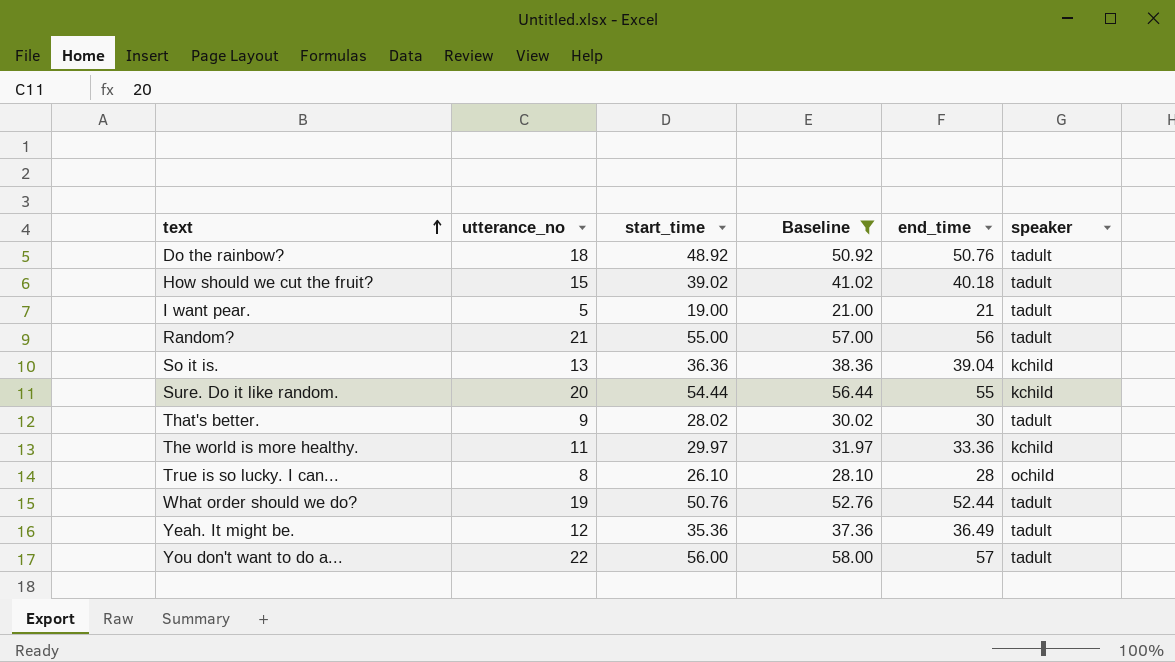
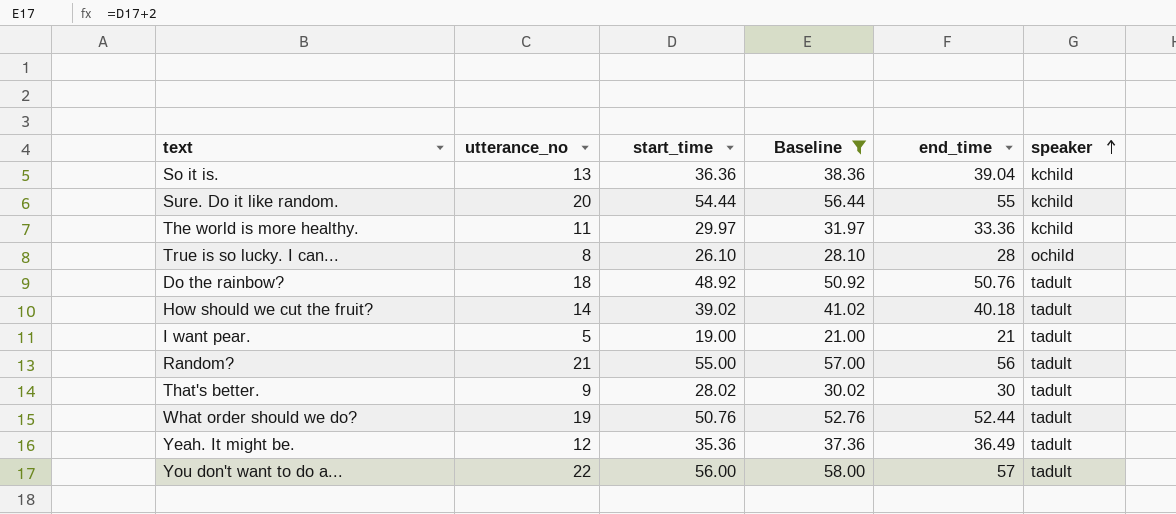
row order: text ascending -> speaker ascending
How should we cut the fruit? | utterance_no: 15 -> 14

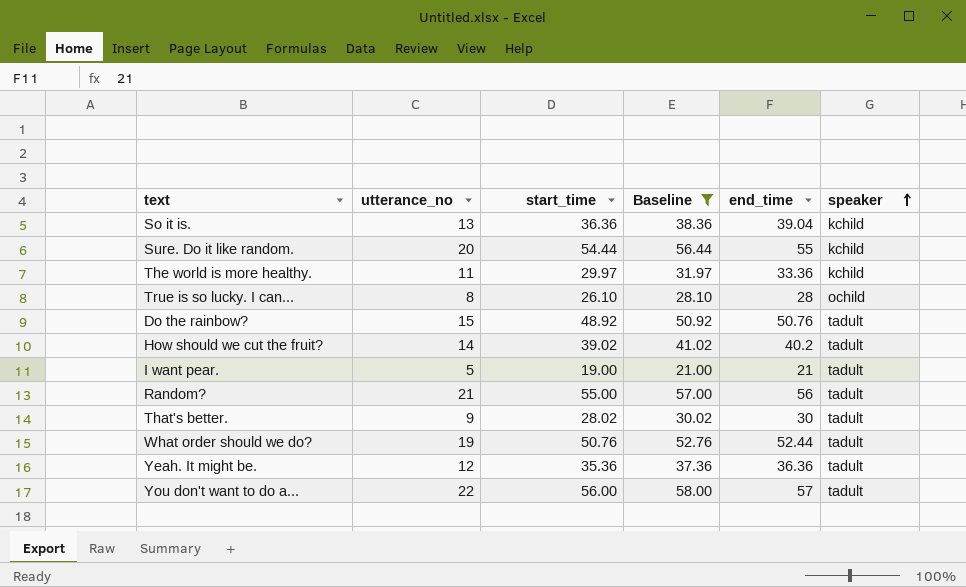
Do the rainbow? | utterance_no: 18 -> 15
How should we cut the fruit? | end_time: 40.18 -> 40.2
Yeah. It might be. | end_time: 36.49 -> 36.36

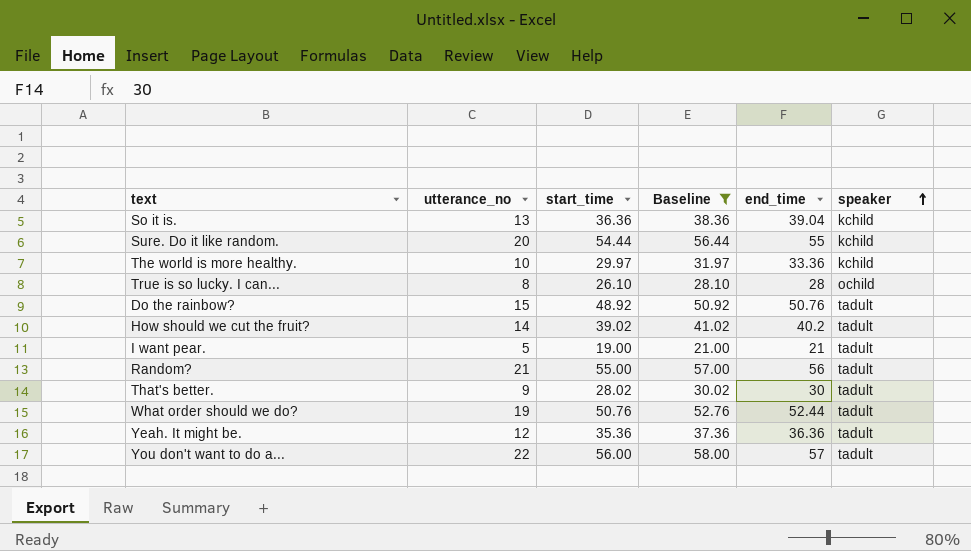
The world is more healthy. | utterance_no: 11 -> 10

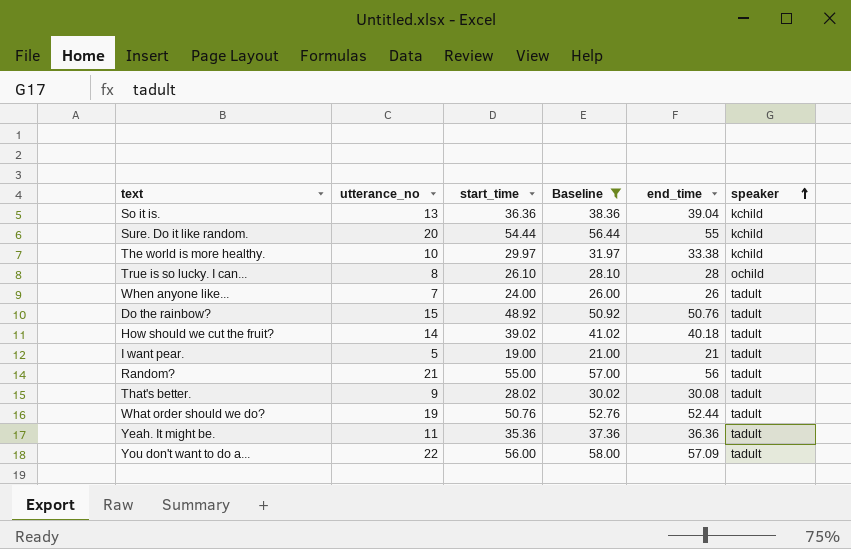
The world is more healthy. | end_time: 33.36 -> 33.38
row When anyone like...: none -> 7 | 24.00 | 26.00 | 26 | tadult
How should we cut the fruit? | end_time: 40.2 -> 40.18
That's better. | end_time: 30 -> 30.08
Yeah. It might be. | utterance_no: 12 -> 11
You don't want to do a... | end_time: 57 -> 57.09

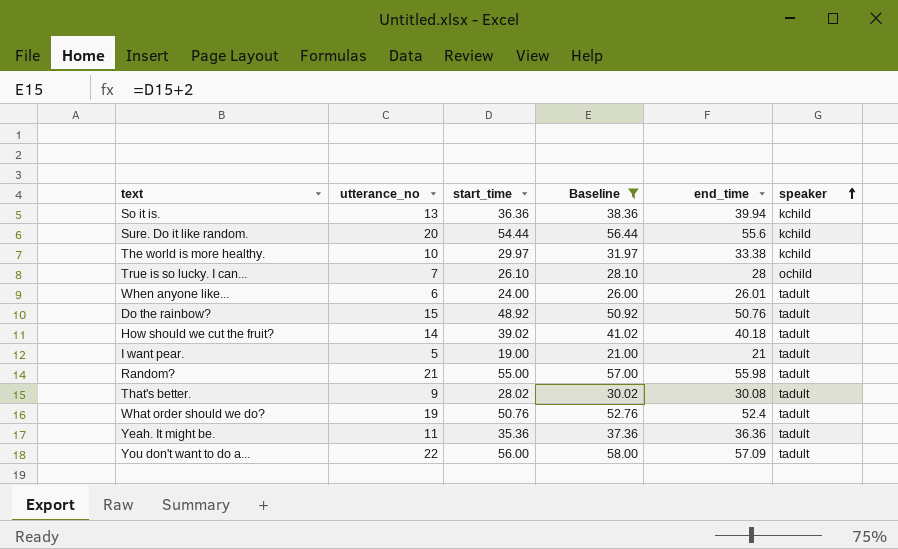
So it is. | end_time: 39.04 -> 39.94
Sure. Do it like random. | end_time: 55 -> 55.6
True is so lucky. I can... | utterance_no: 8 -> 7
When anyone like... | utterance_no: 7 -> 6
When anyone like... | end_time: 26 -> 26.01
Random? | end_time: 56 -> 55.98
What order should we do? | end_time: 52.44 -> 52.4

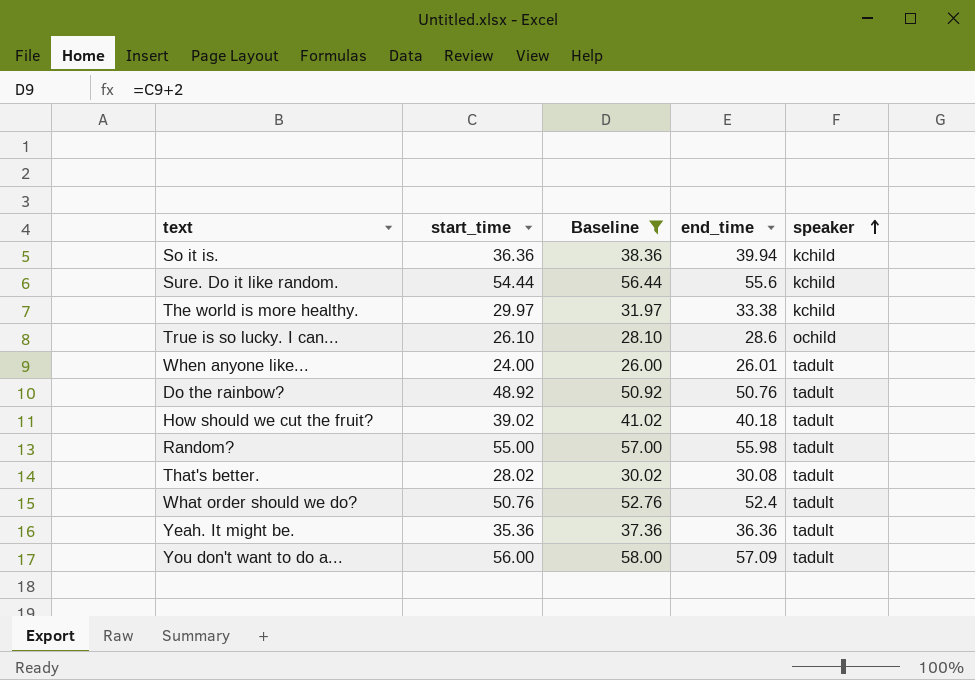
column utterance_no | position: 2 -> none
row I want pear.: 5 | 19.00 | 21.00 | 21 | tadult -> none
True is so lucky. I can... | end_time: 28 -> 28.6

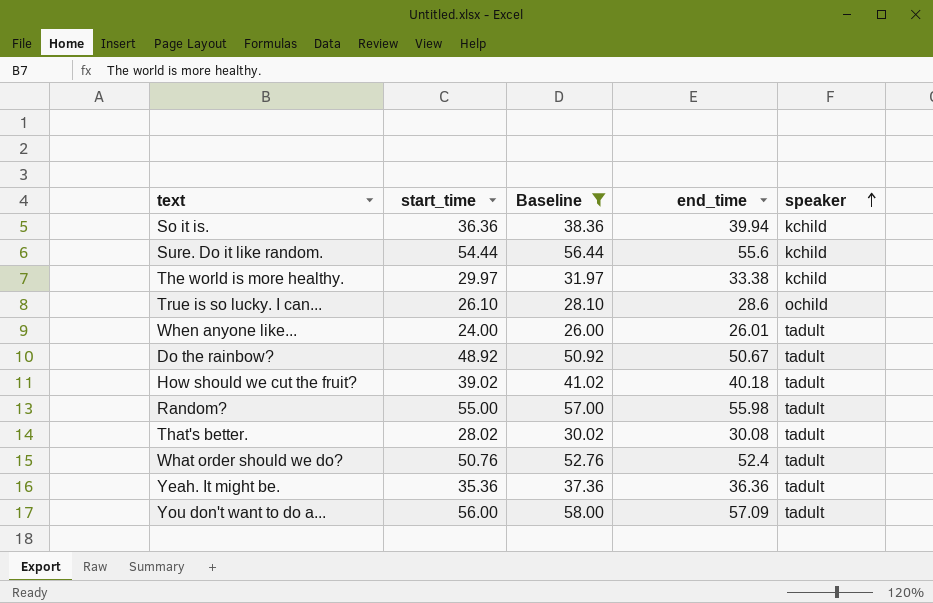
Do the rainbow? | end_time: 50.76 -> 50.67

